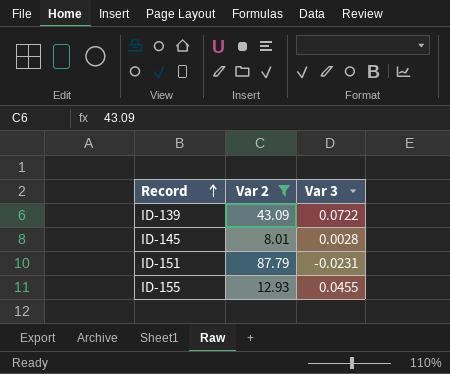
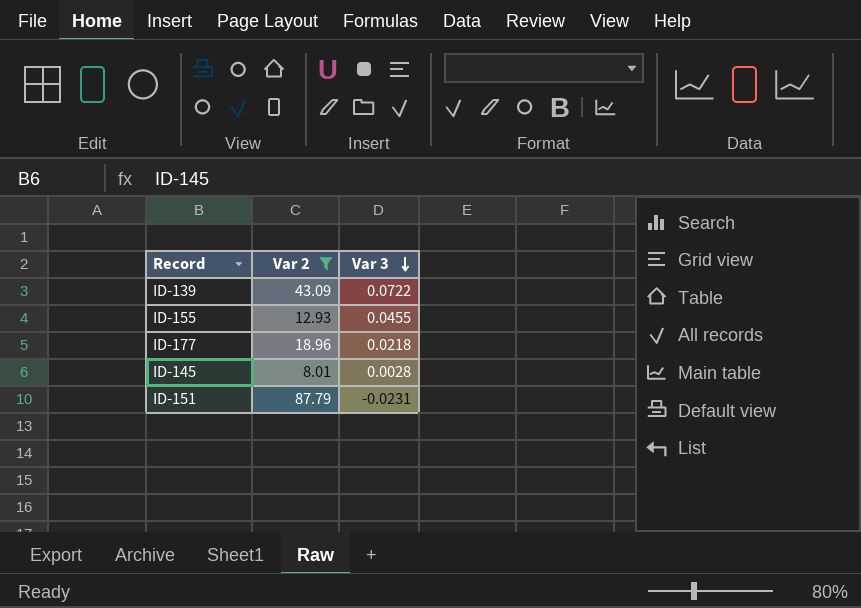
row order: Record ascending -> Var 3 descending
row ID-177: none -> 18.96 | 0.0218

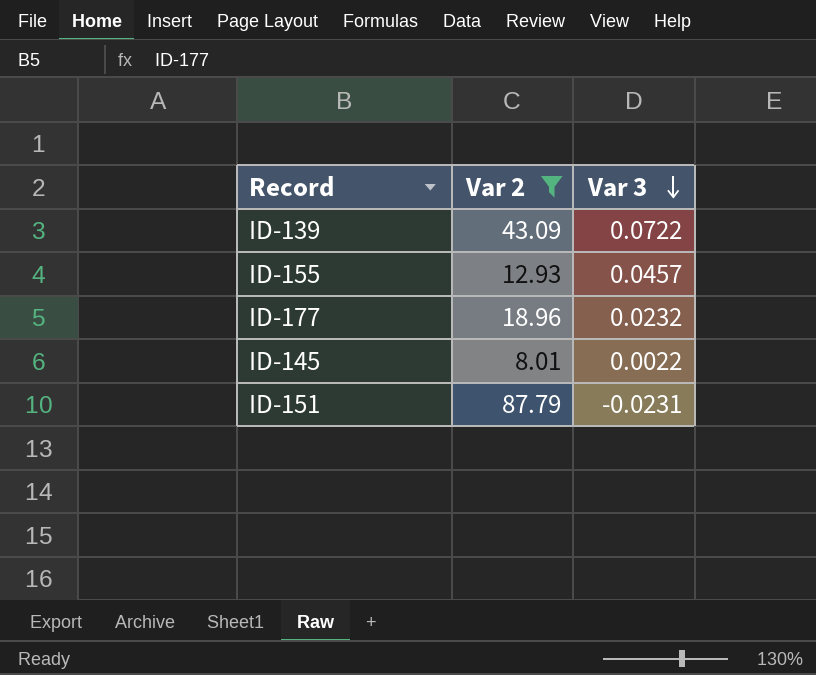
ID-155 | Var 3: 0.0455 -> 0.0457
ID-177 | Var 3: 0.0218 -> 0.0232
ID-145 | Var 3: 0.0028 -> 0.0022

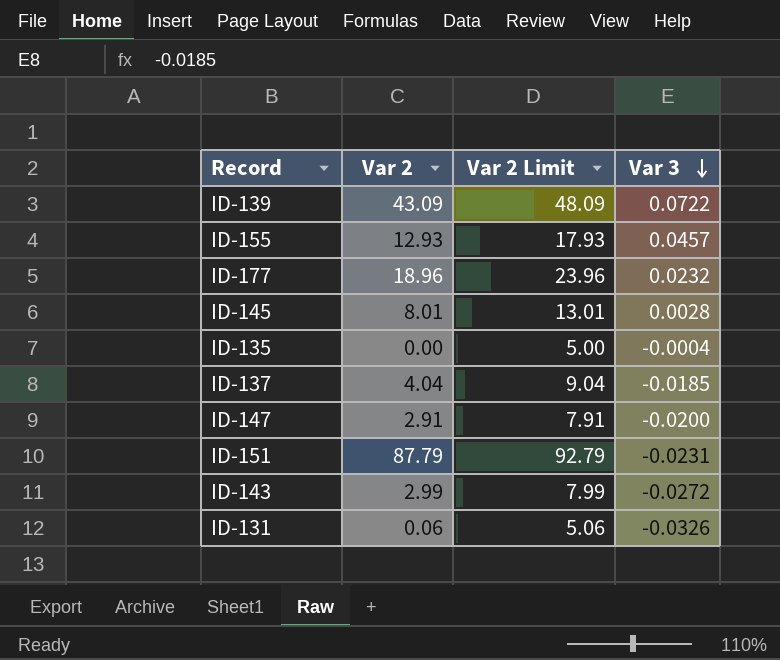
filter: Var 2 >= 8.01 -> none
column Var 2 Limit | formula: none -> [Var 2] + 5
ID-145 | Var 3: 0.0022 -> 0.0028

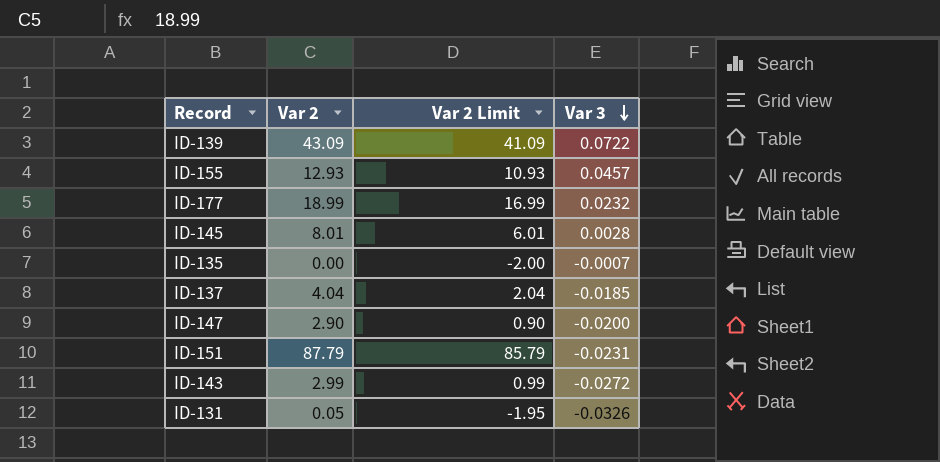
column Var 2 Limit | formula: [Var 2] + 5 -> [Var 2] - 2
ID-177 | Var 2: 18.96 -> 18.99
ID-135 | Var 3: -0.0004 -> -0.0007
ID-147 | Var 2: 2.91 -> 2.90
ID-131 | Var 2: 0.06 -> 0.05

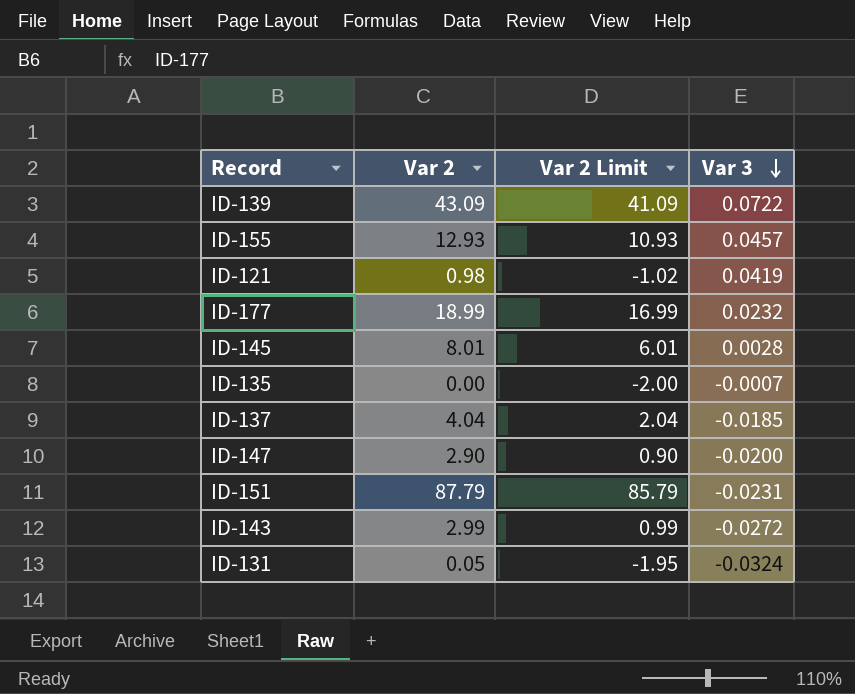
row ID-121: none -> 0.98 | -1.02 | 0.0419
ID-131 | Var 3: -0.0326 -> -0.0324

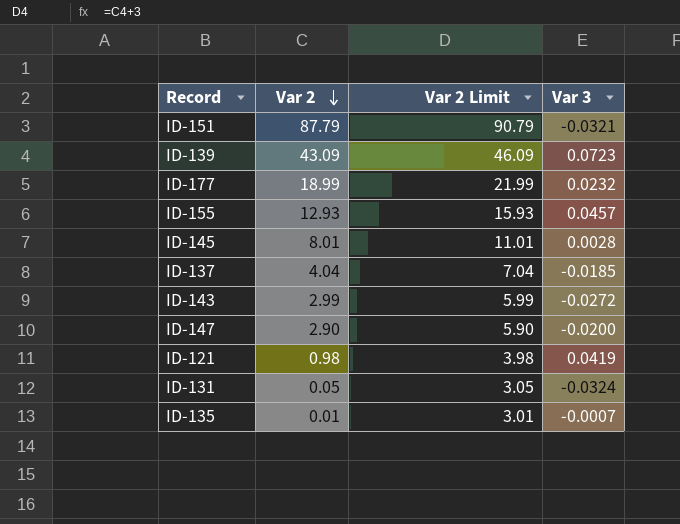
row order: Var 3 descending -> Var 2 descending
column Var 2 Limit | formula: [Var 2] - 2 -> [Var 2] + 3
ID-151 | Var 3: -0.0231 -> -0.0321
ID-139 | Var 3: 0.0722 -> 0.0723
ID-135 | Var 2: 0.00 -> 0.01

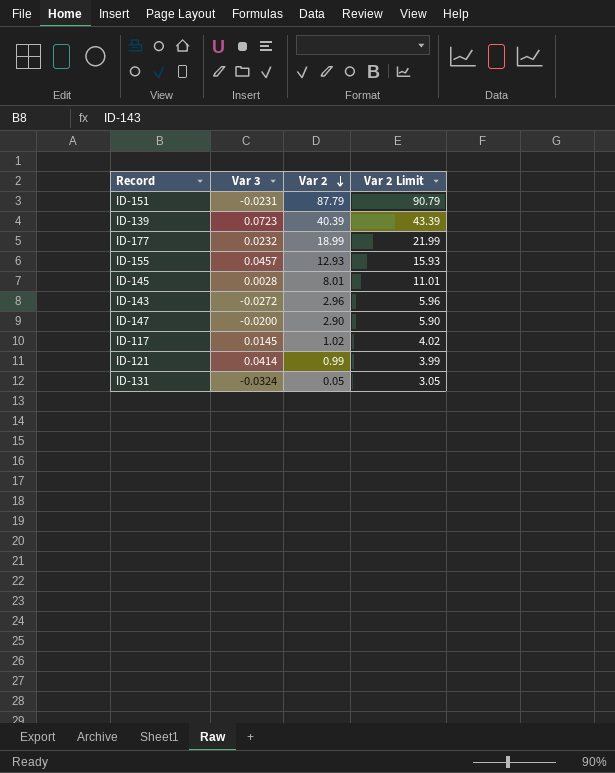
column Var 3 | position: 4 -> 2
row ID-137: 4.04 | 7.04 | -0.0185 -> none
row ID-135: 0.01 | 3.01 | -0.0007 -> none
ID-151 | Var 3: -0.0321 -> -0.0231
ID-139 | Var 2: 43.09 -> 40.39
ID-139 | Var 2 Limit: 46.09 -> 43.39
ID-143 | Var 2: 2.99 -> 2.96
ID-143 | Var 2 Limit: 5.99 -> 5.96
row ID-117: none -> 0.0145 | 1.02 | 4.02
ID-121 | Var 3: 0.0419 -> 0.0414
ID-121 | Var 2: 0.98 -> 0.99
ID-121 | Var 2 Limit: 3.98 -> 3.99

